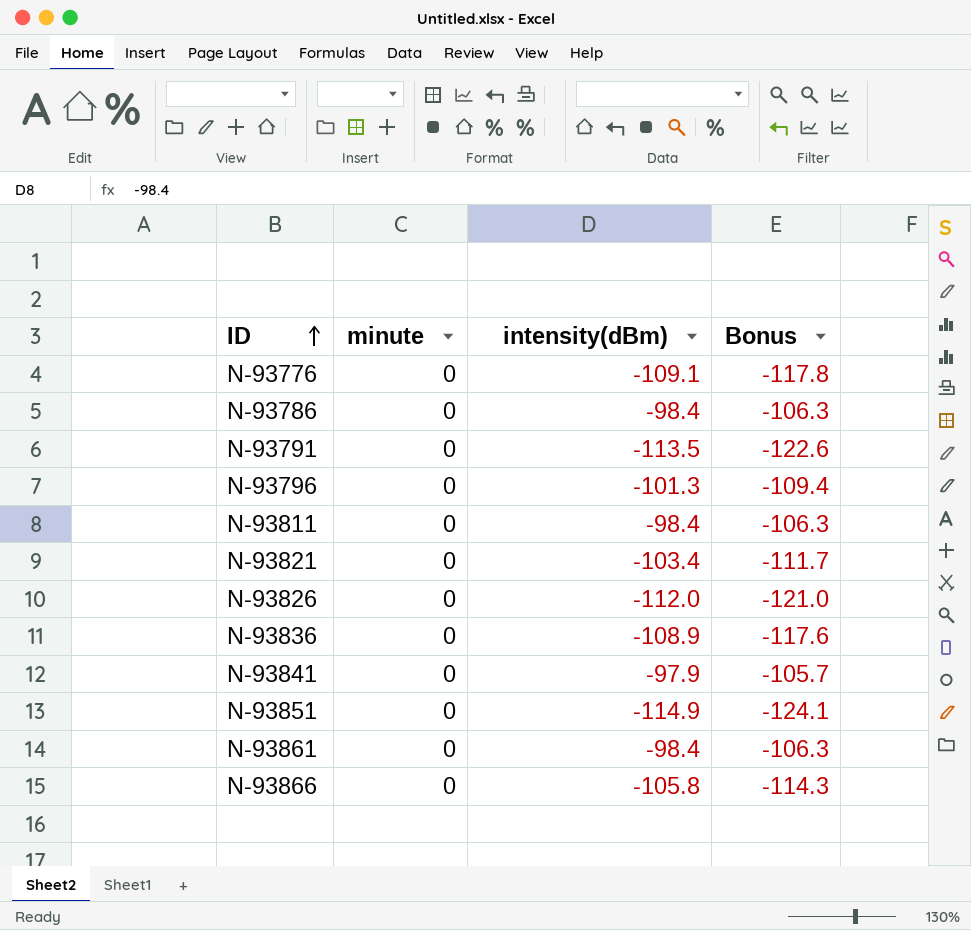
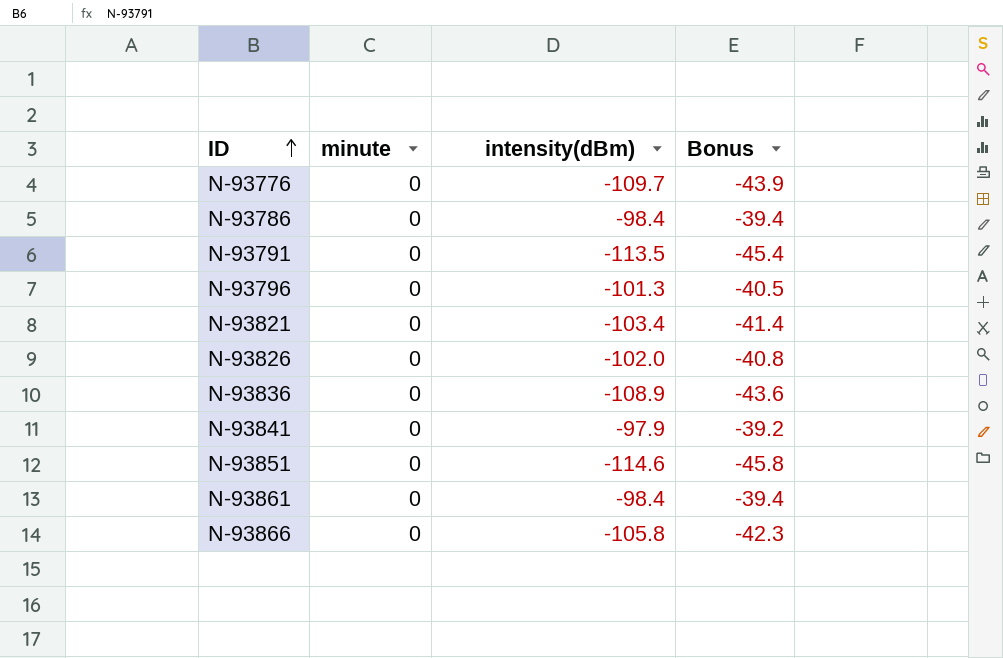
column Bonus | formula: [intensity(dBm)] * 1.08 -> [intensity(dBm)] * 0.4
row N-93811: 0 | -98.4 | -106.3 -> none
N-93776 | intensity(dBm): -109.1 -> -109.7
N-93826 | intensity(dBm): -112.0 -> -102.0
N-93851 | intensity(dBm): -114.9 -> -114.6

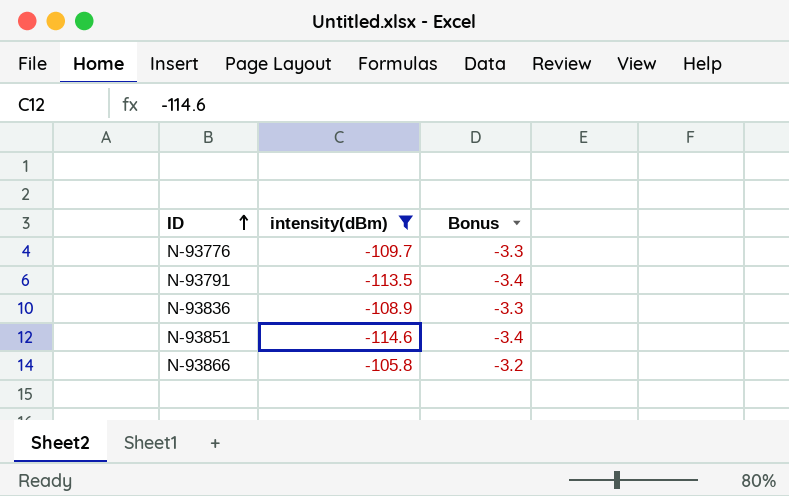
filter: none -> intensity(dBm) <= -105.8
column minute | position: 2 -> none
column Bonus | formula: [intensity(dBm)] * 0.4 -> [intensity(dBm)] * 0.03

